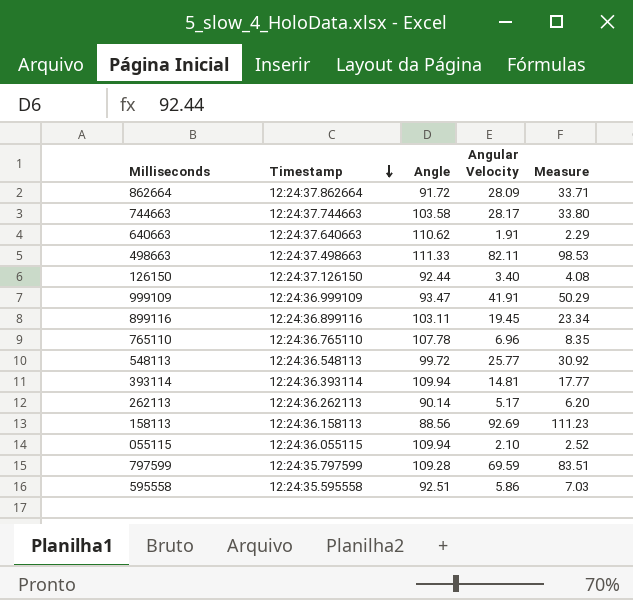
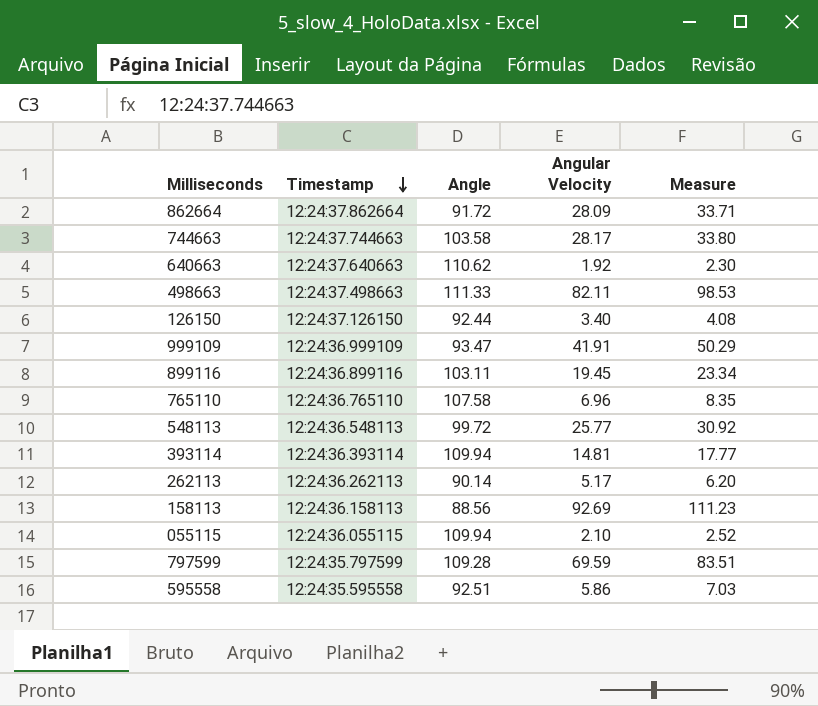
640663 | Angular Velocity: 1.91 -> 1.92
640663 | Measure: 2.29 -> 2.30
765110 | Angle: 107.78 -> 107.58

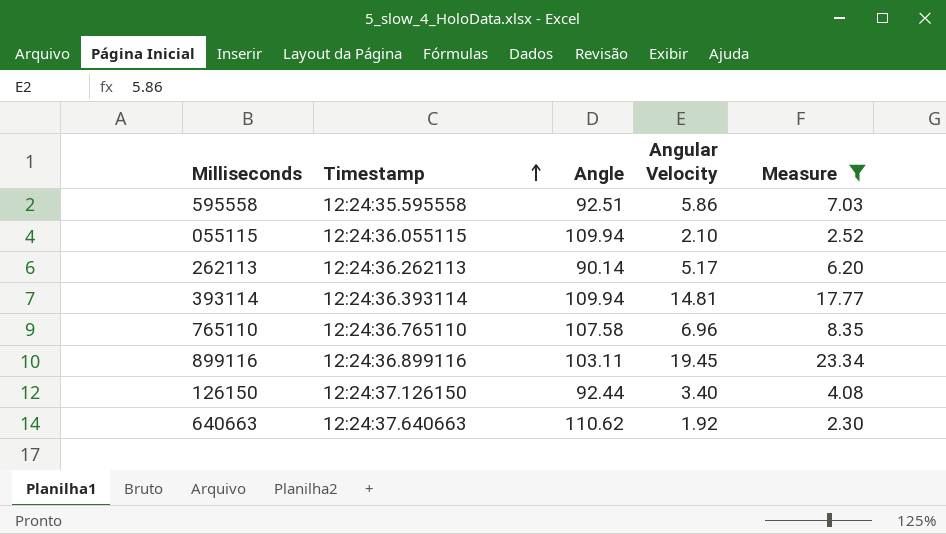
filter: none -> Measure <= 23.34
row order: Timestamp descending -> Timestamp ascending

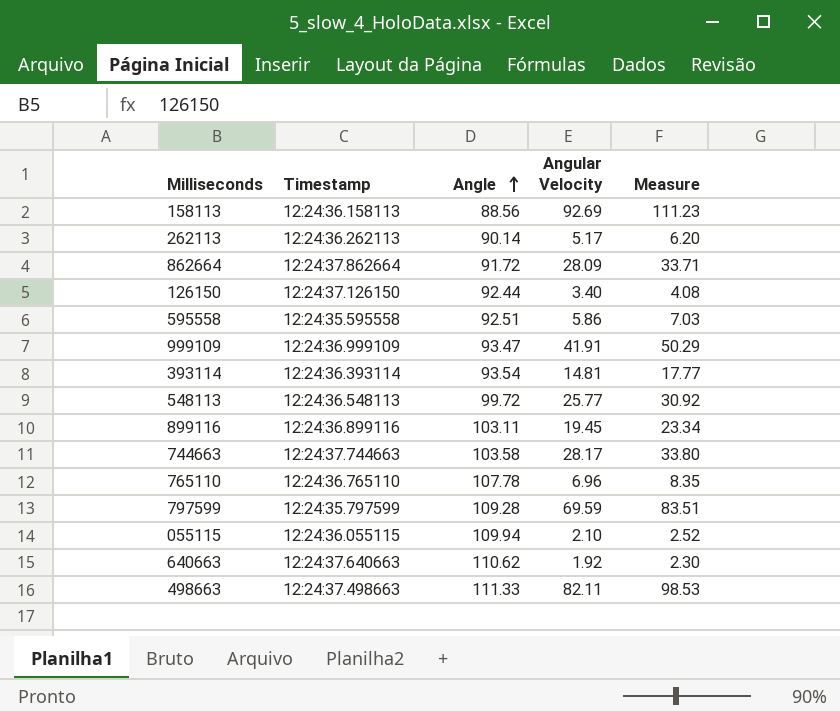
filter: Measure <= 23.34 -> none
row order: Timestamp ascending -> Angle ascending
393114 | Angle: 109.94 -> 93.54
765110 | Angle: 107.58 -> 107.78

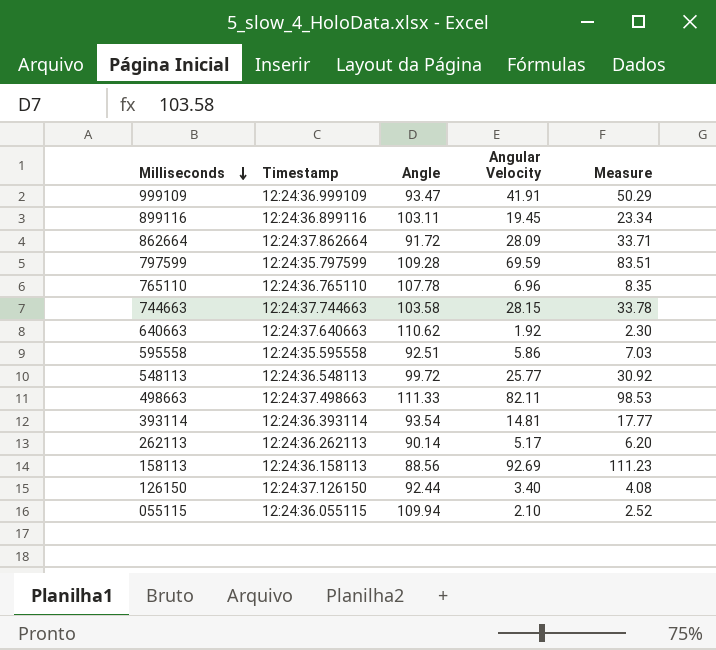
row order: Angle ascending -> Milliseconds descending
744663 | Angular Velocity: 28.17 -> 28.15
744663 | Measure: 33.80 -> 33.78

